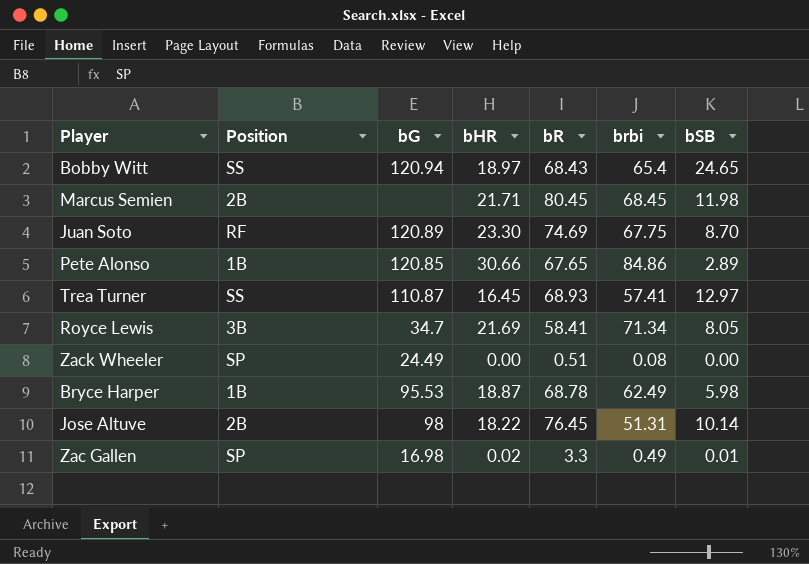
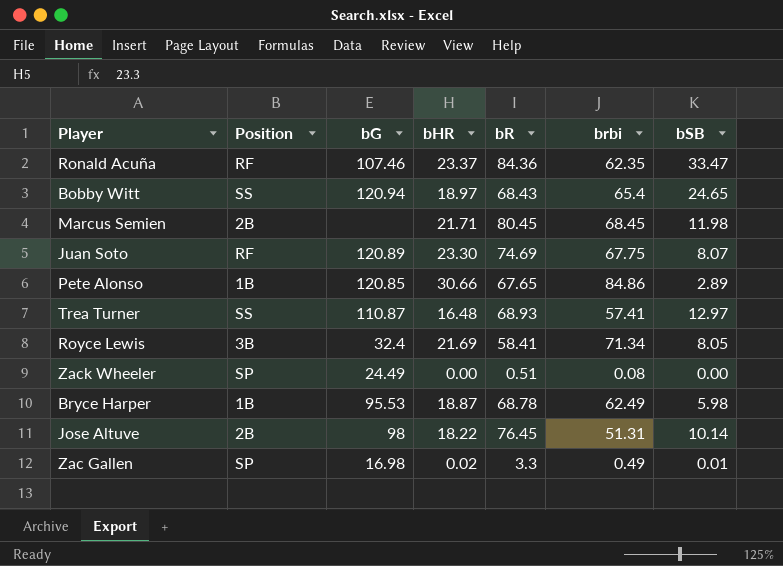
row Ronald Acuña: none -> RF | 107.46 | 23.37 | 84.36 | 62.35 | 33.47
Juan Soto | bSB: 8.70 -> 8.07
Trea Turner | bHR: 16.45 -> 16.48
Royce Lewis | bG: 34.7 -> 32.4

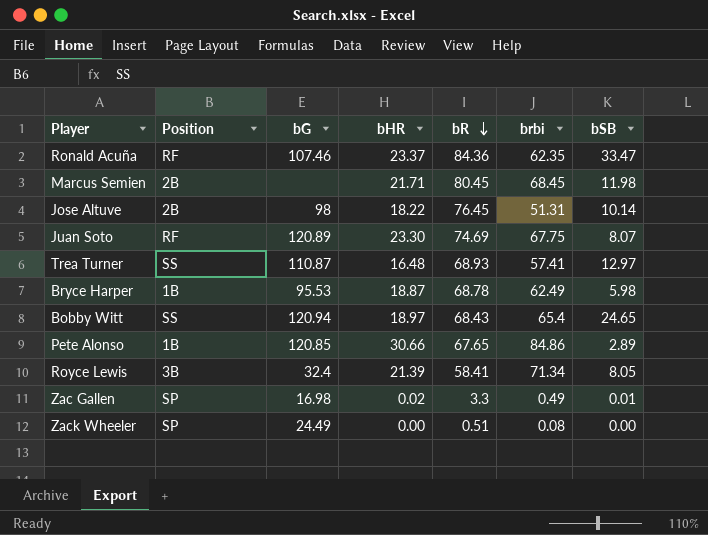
row order: none -> bR descending
Royce Lewis | bHR: 21.69 -> 21.39

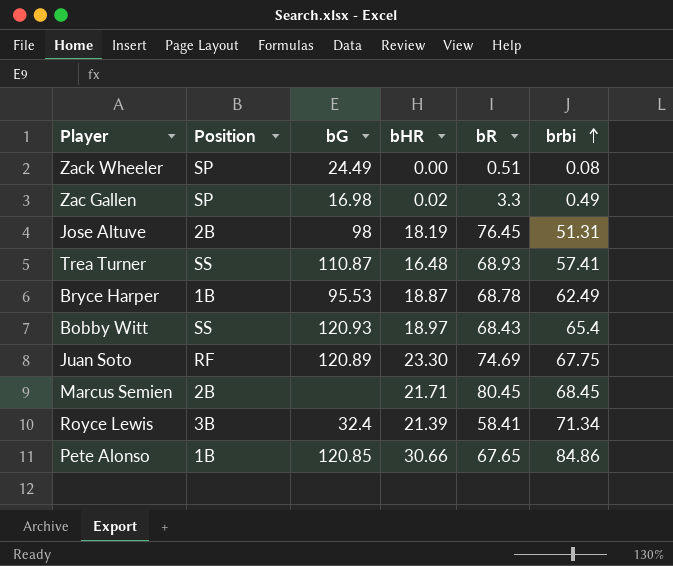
row order: bR descending -> brbi ascending
column bSB | position: 7 -> none
row Ronald Acuña: RF | 107.46 | 23.37 | 84.36 | 62.35 | 33.47 -> none
Jose Altuve | bHR: 18.22 -> 18.19
Bobby Witt | bG: 120.94 -> 120.93

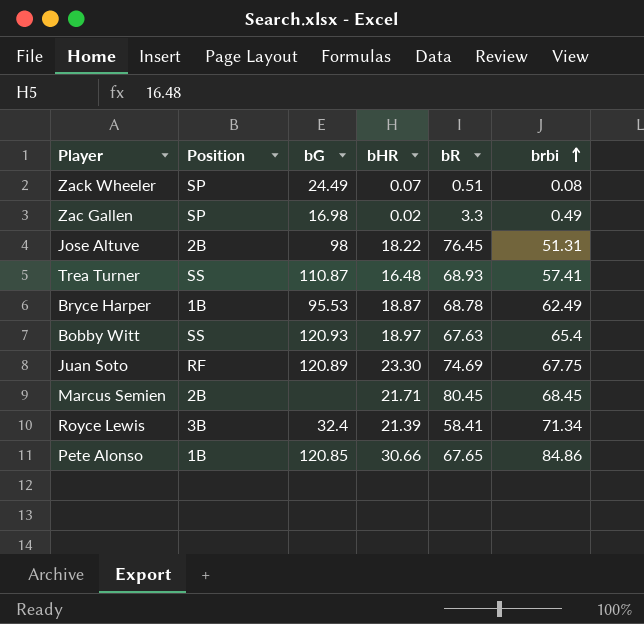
Zack Wheeler | bHR: 0.00 -> 0.07
Jose Altuve | bHR: 18.19 -> 18.22
Bobby Witt | bR: 68.43 -> 67.63

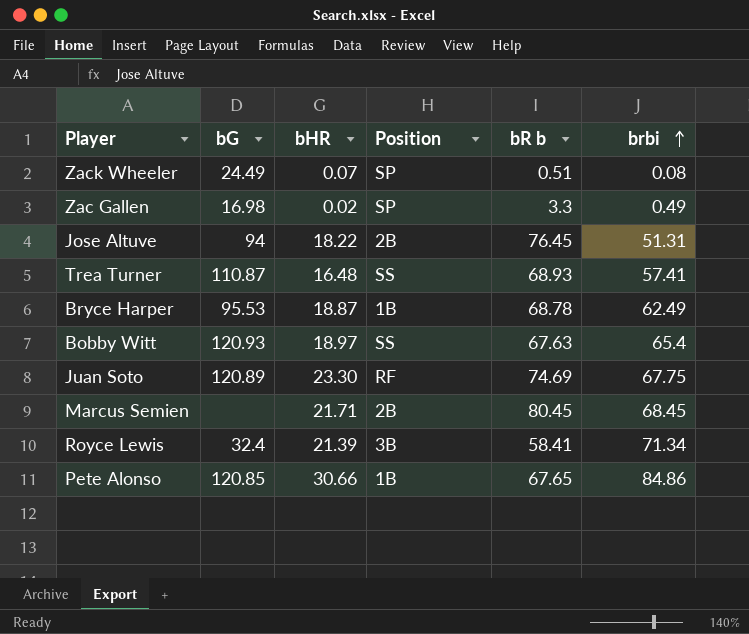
column Position | position: 2 -> 4
column name: bR -> bR b
Jose Altuve | bG: 98 -> 94

